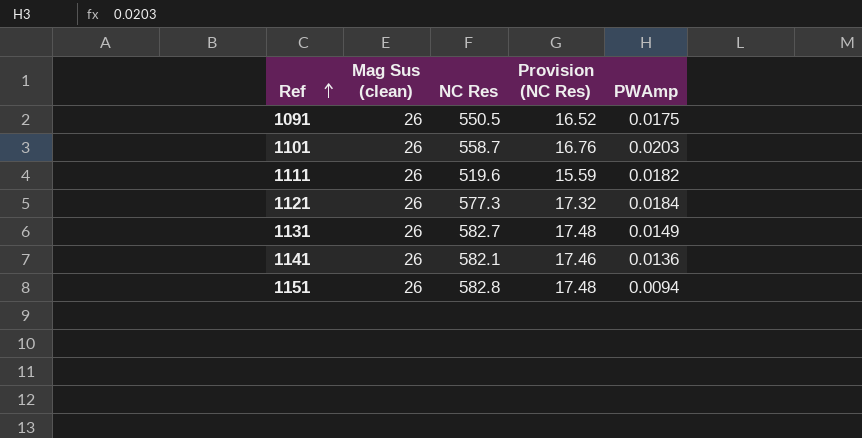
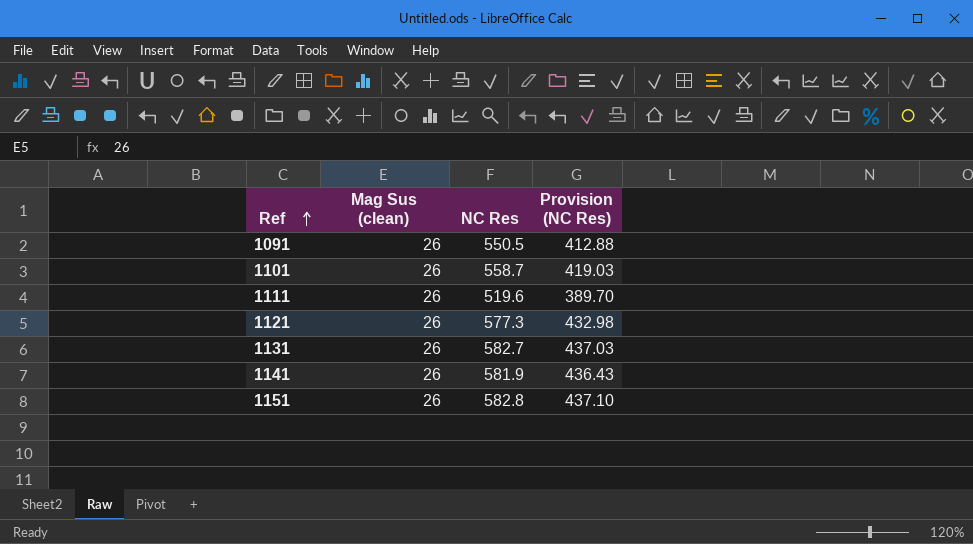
column PWAmp | position: 5 -> none
column Provision (NC Res) | formula: [NC Res] * 0.03 -> [NC Res] * 0.75
1141 | NC Res: 582.1 -> 581.9

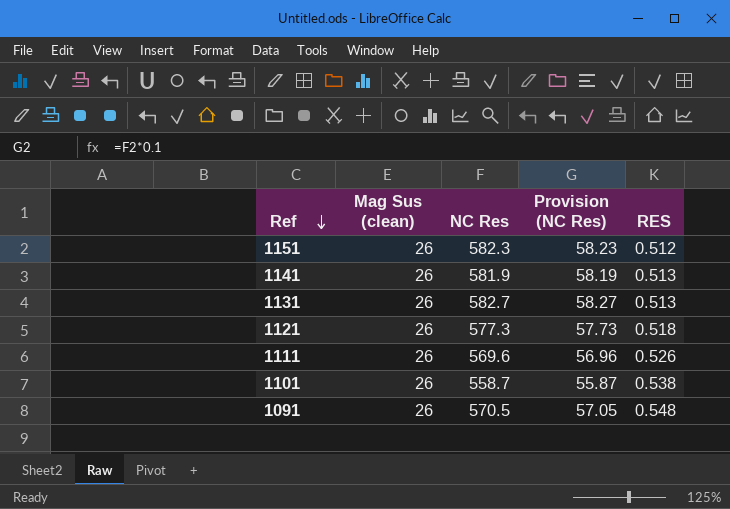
row order: Ref ascending -> Ref descending
column Provision (NC Res) | formula: [NC Res] * 0.75 -> [NC Res] * 0.1
column RES | position: none -> 5
1151 | NC Res: 582.8 -> 582.3
1111 | NC Res: 519.6 -> 569.6
1091 | NC Res: 550.5 -> 570.5

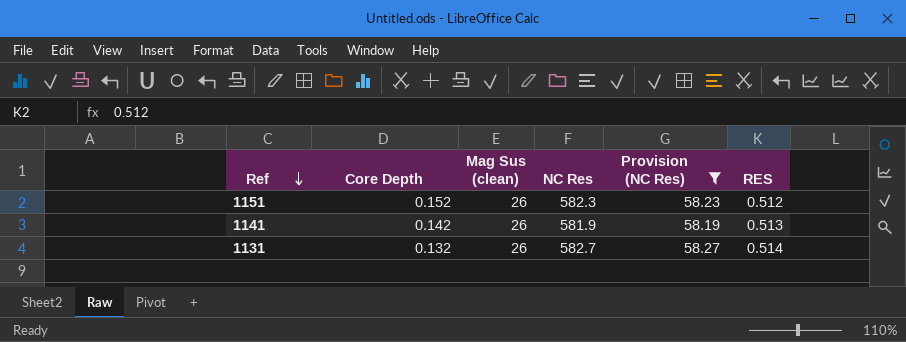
filter: none -> Provision (NC Res) >= 58.19
column Core Depth | position: none -> 2
1131 | RES: 0.513 -> 0.514

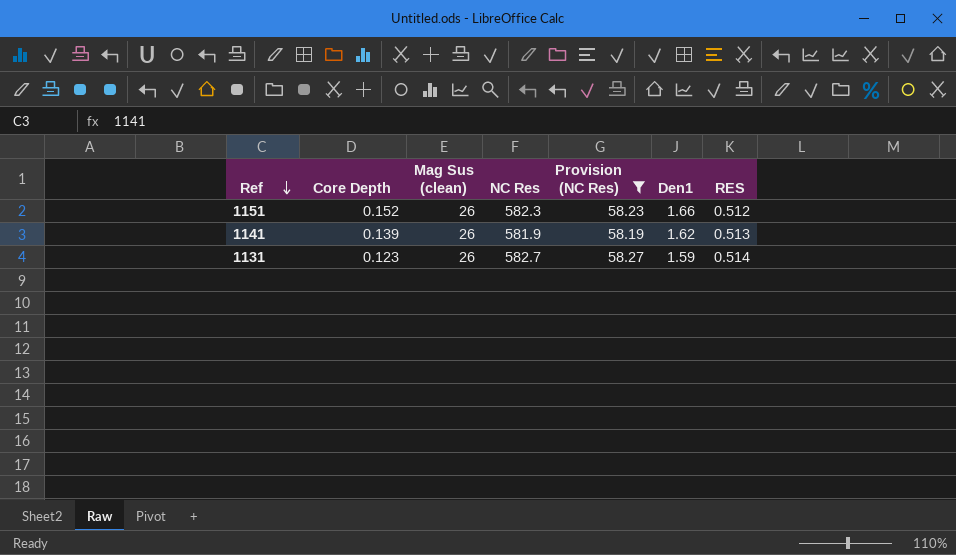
column Den1 | position: none -> 6
1141 | Core Depth: 0.142 -> 0.139
1131 | Core Depth: 0.132 -> 0.123

